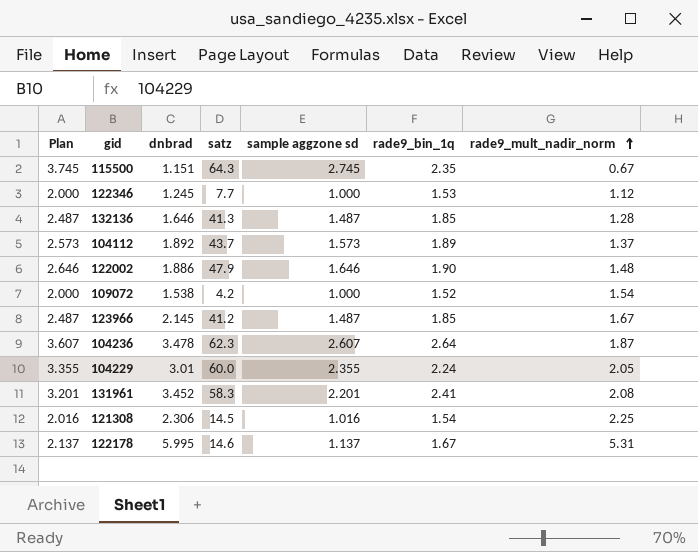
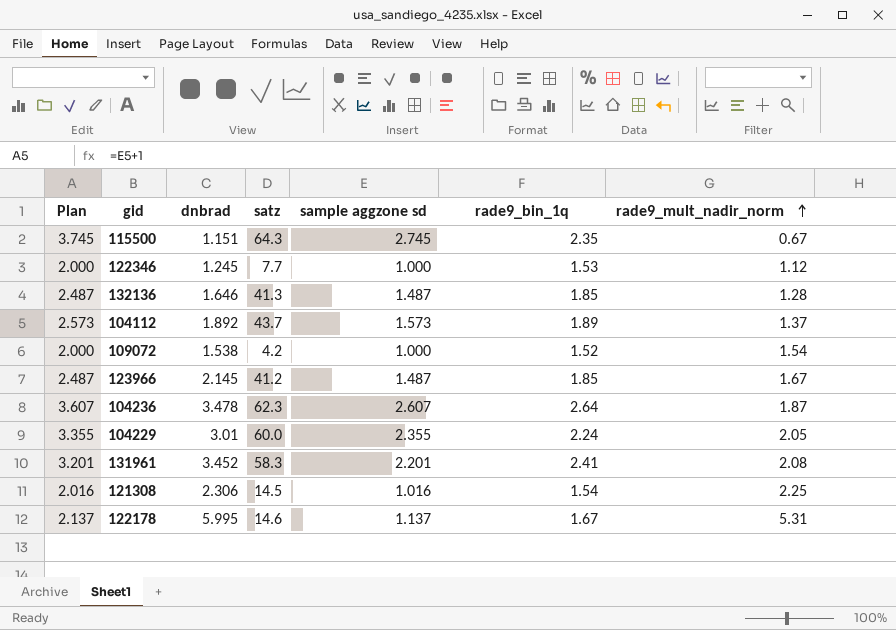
row 122002: 2.646 | 1.886 | 47.9 | 1.646 | 1.90 | 1.48 -> none

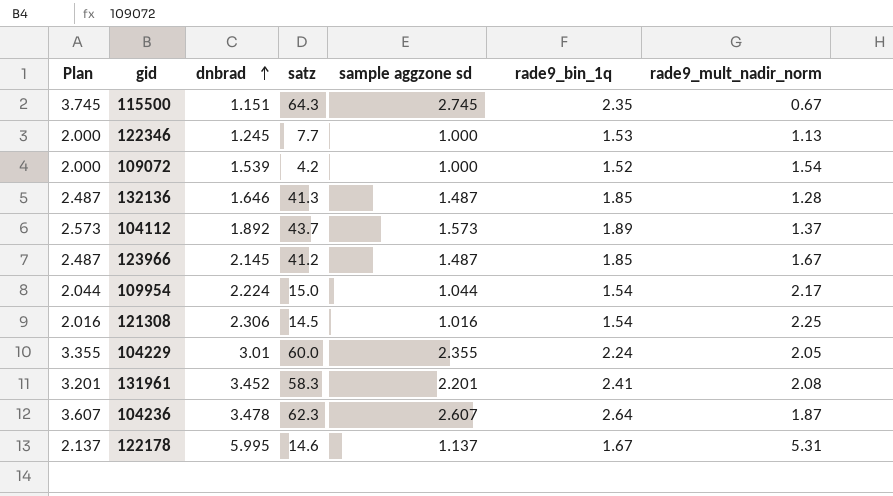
row order: rade9_mult_nadir_norm ascending -> dnbrad ascending
122346 | rade9_mult_nadir_norm: 1.12 -> 1.13
109072 | dnbrad: 1.538 -> 1.539
row 109954: none -> 2.044 | 2.224 | 15.0 | 1.044 | 1.54 | 2.17

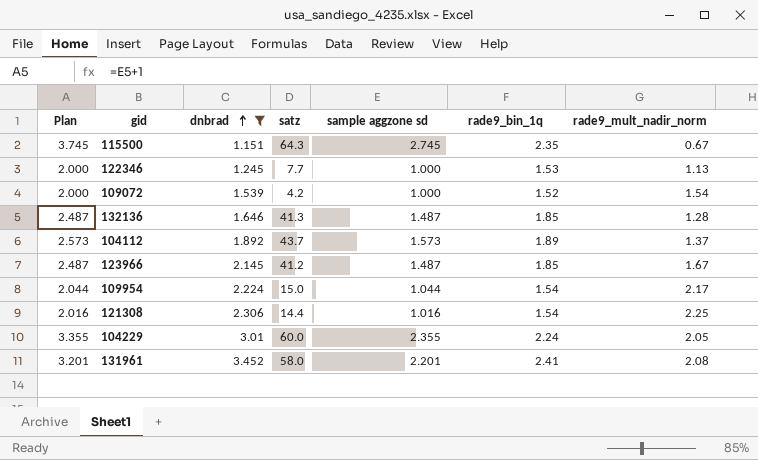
filter: none -> dnbrad <= 3.452
121308 | satz: 14.5 -> 14.4
131961 | satz: 58.3 -> 58.0

